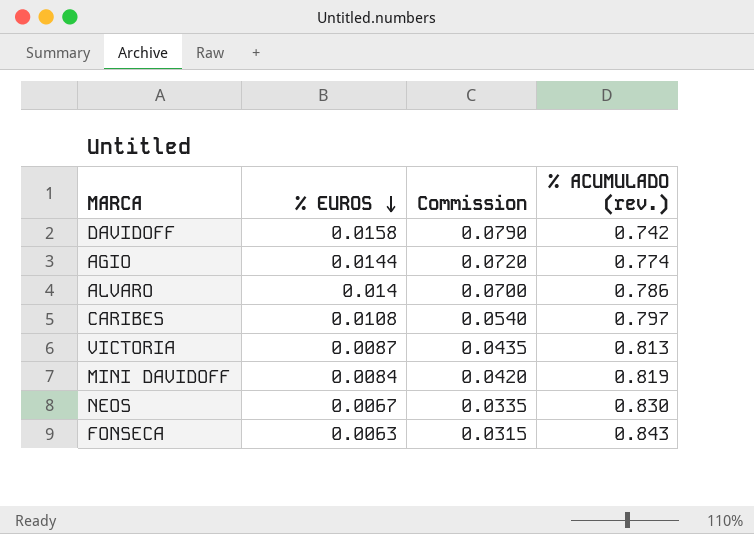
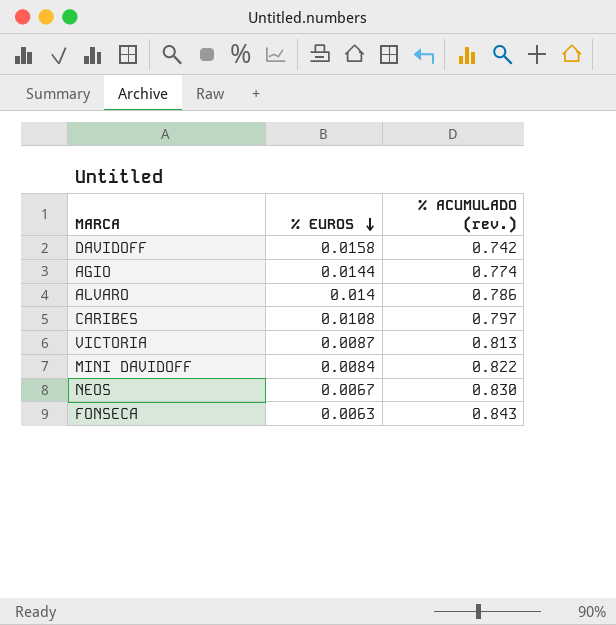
column Commission | formula: [% EUROS] * 5 -> none
MINI DAVIDOFF | % ACUMULADO (rev.): 0.819 -> 0.822

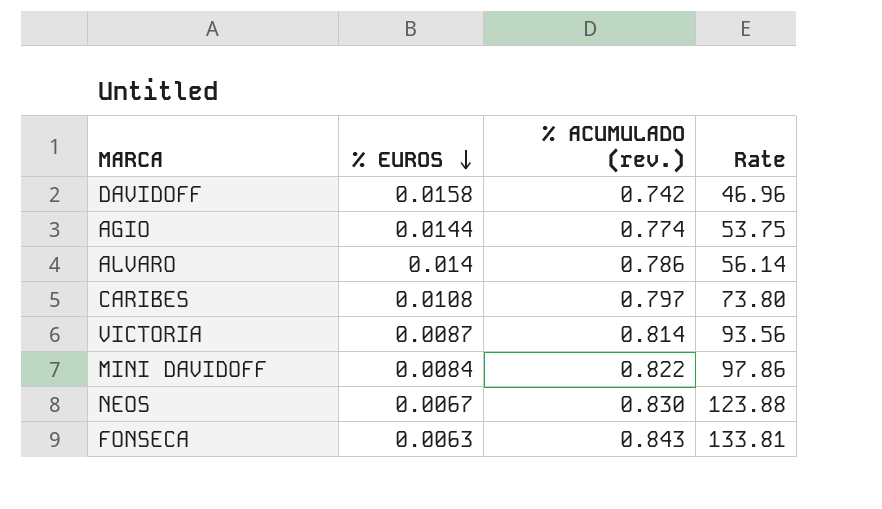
column Rate | formula: none -> [% ACUMULADO (rev.)] / [% EUROS]
VICTORIA | % ACUMULADO (rev.): 0.813 -> 0.814

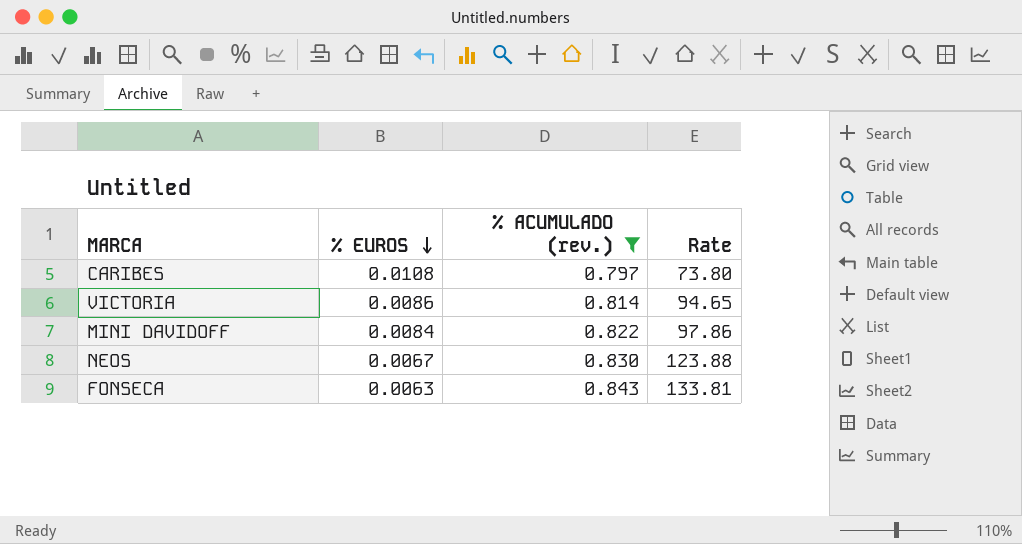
filter: none -> % ACUMULADO (rev.) >= 0.797
VICTORIA | % EUROS: 0.0087 -> 0.0086
VICTORIA | Rate: 93.56 -> 94.65

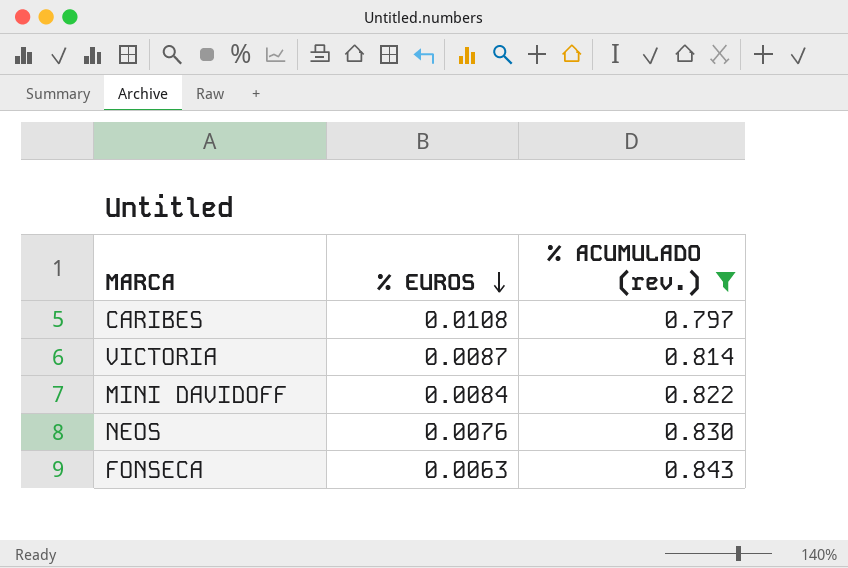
column Rate | formula: [% ACUMULADO (rev.)] / [% EUROS] -> none
VICTORIA | % EUROS: 0.0086 -> 0.0087
NEOS | % EUROS: 0.0067 -> 0.0076

